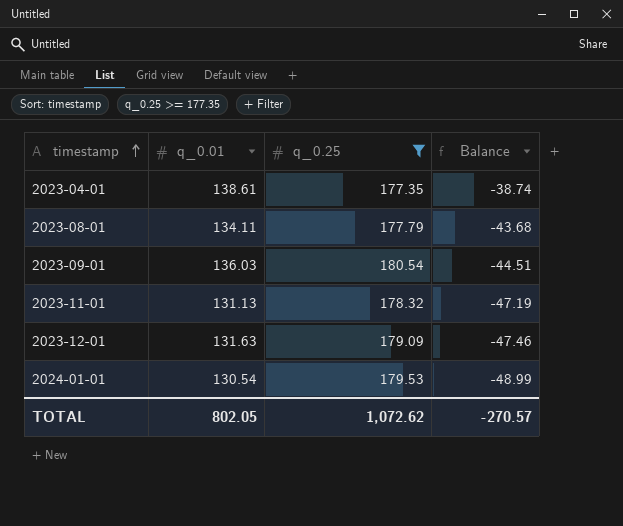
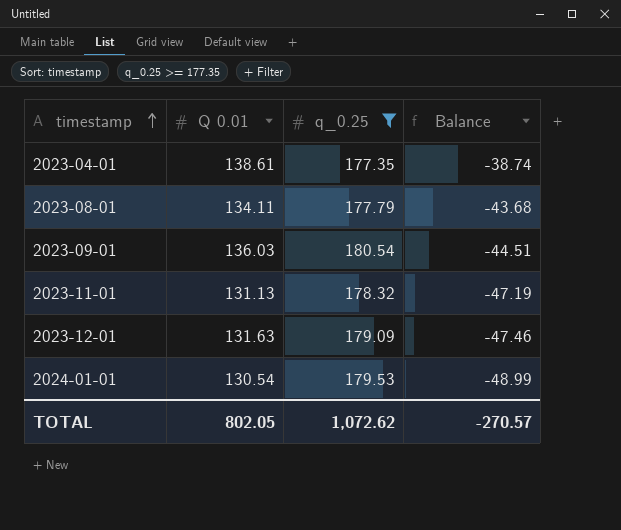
column name: q_0.01 -> Q 0.01

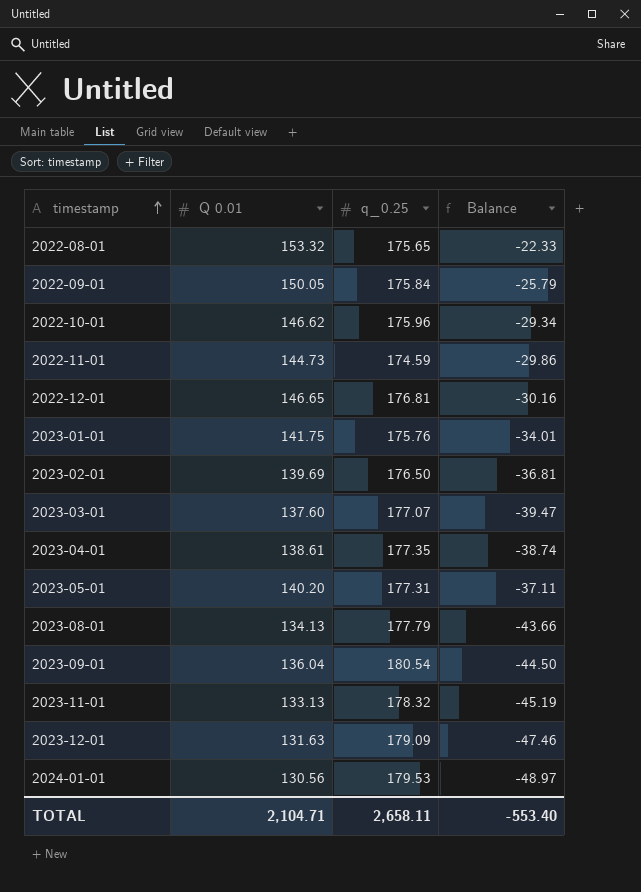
filter: q_0.25 >= 177.35 -> none
2023-08-01 | Q 0.01: 134.11 -> 134.13
2023-08-01 | Balance: -43.68 -> -43.66
2023-09-01 | Q 0.01: 136.03 -> 136.04
2023-09-01 | Balance: -44.51 -> -44.50
2023-11-01 | Q 0.01: 131.13 -> 133.13
2023-11-01 | Balance: -47.19 -> -45.19
2024-01-01 | Q 0.01: 130.54 -> 130.56
2024-01-01 | Balance: -48.99 -> -48.97
TOTAL | Q 0.01: 802.05 -> 2,104.71
TOTAL | q_0.25: 1,072.62 -> 2,658.11
TOTAL | Balance: -270.57 -> -553.40

